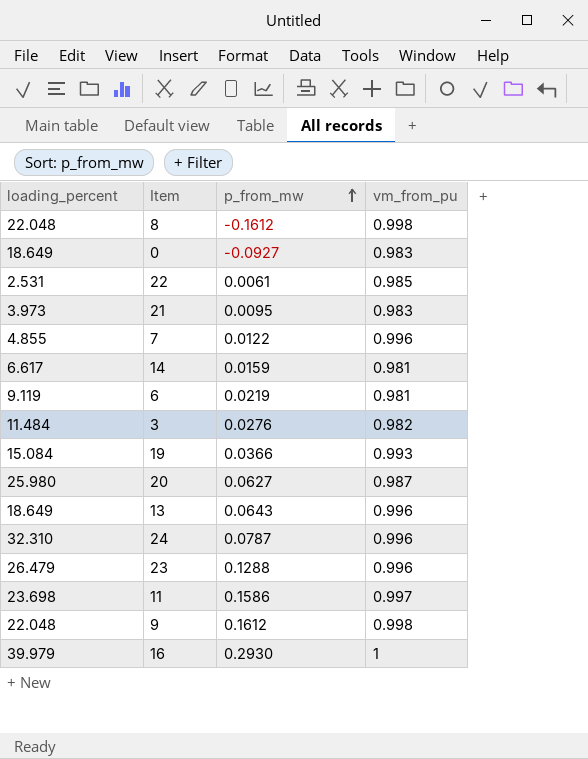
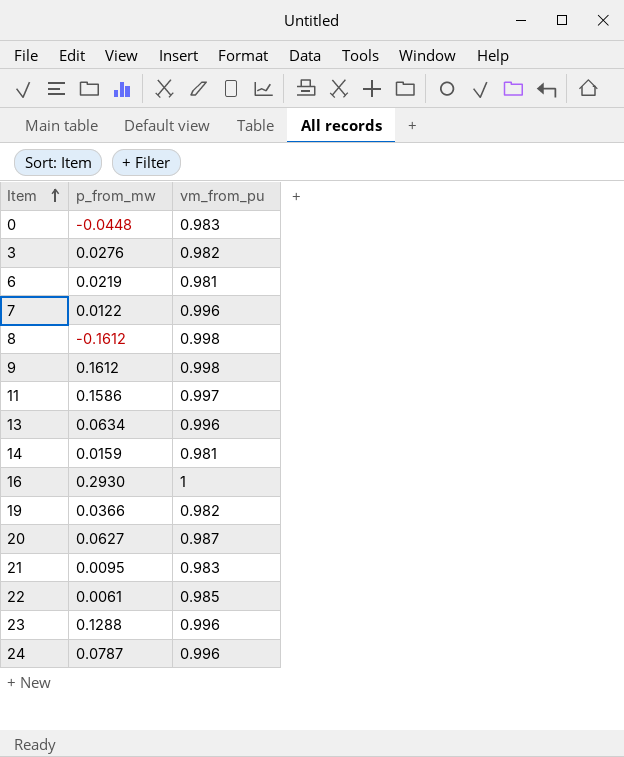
row order: p_from_mw ascending -> Item ascending
column loading_percent | position: 1 -> none
0 | p_from_mw: -0.0927 -> -0.0448
13 | p_from_mw: 0.0643 -> 0.0634
19 | vm_from_pu: 0.993 -> 0.982

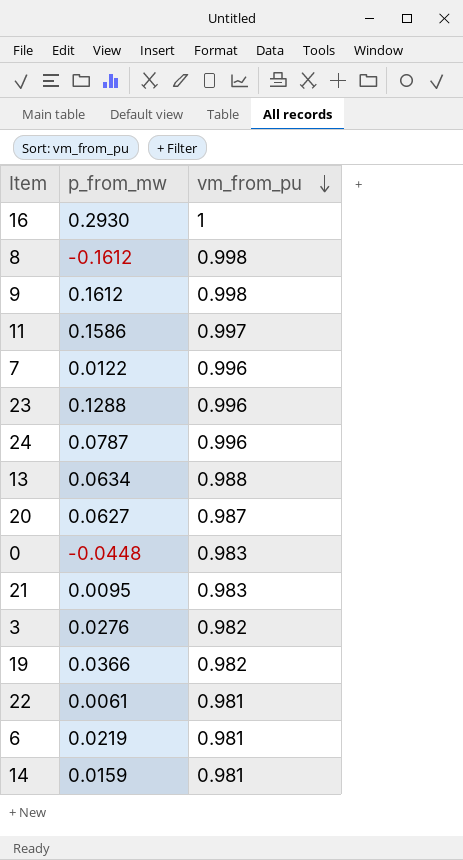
row order: Item ascending -> vm_from_pu descending
13 | vm_from_pu: 0.996 -> 0.988
22 | vm_from_pu: 0.985 -> 0.981

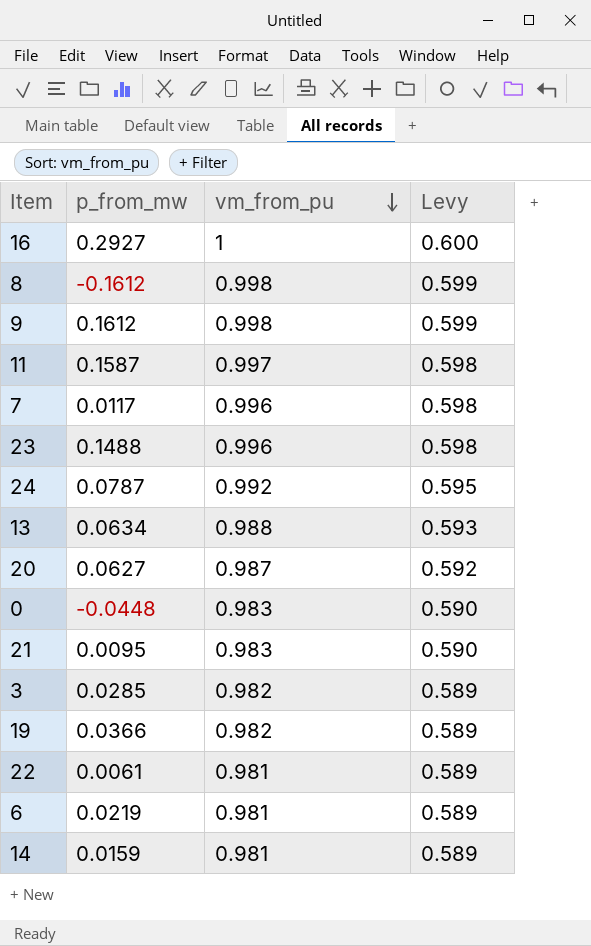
column Levy | formula: none -> [vm_from_pu] * 0.6
16 | p_from_mw: 0.2930 -> 0.2927
11 | p_from_mw: 0.1586 -> 0.1587
7 | p_from_mw: 0.0122 -> 0.0117
23 | p_from_mw: 0.1288 -> 0.1488
24 | vm_from_pu: 0.996 -> 0.992
3 | p_from_mw: 0.0276 -> 0.0285

